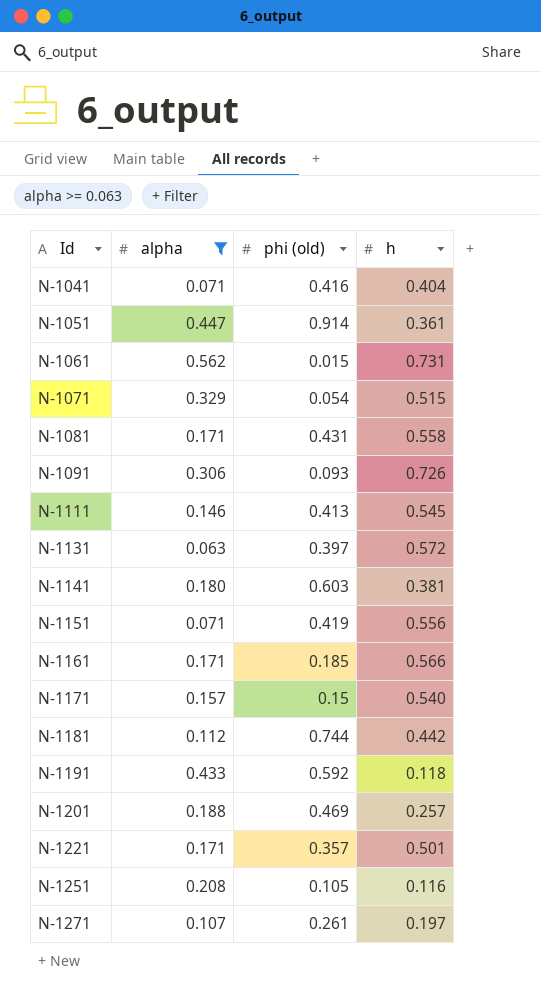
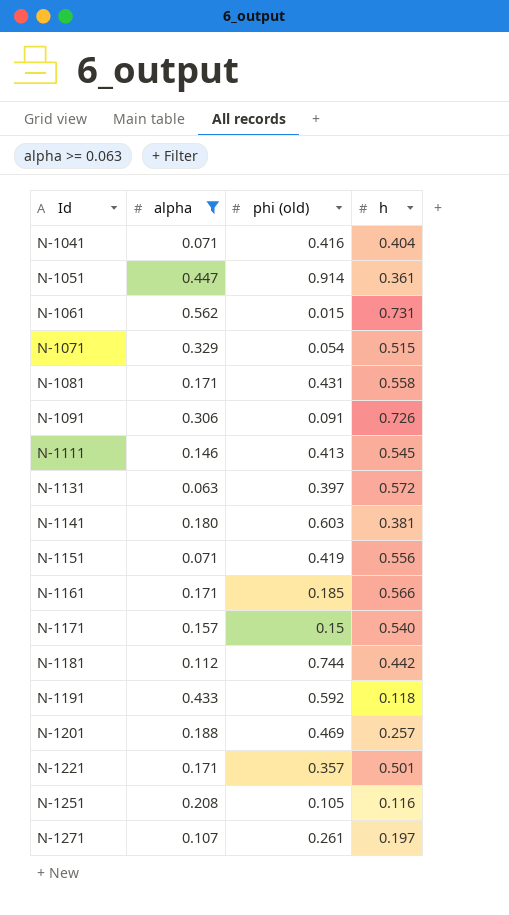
N-1091 | phi (old): 0.093 -> 0.091

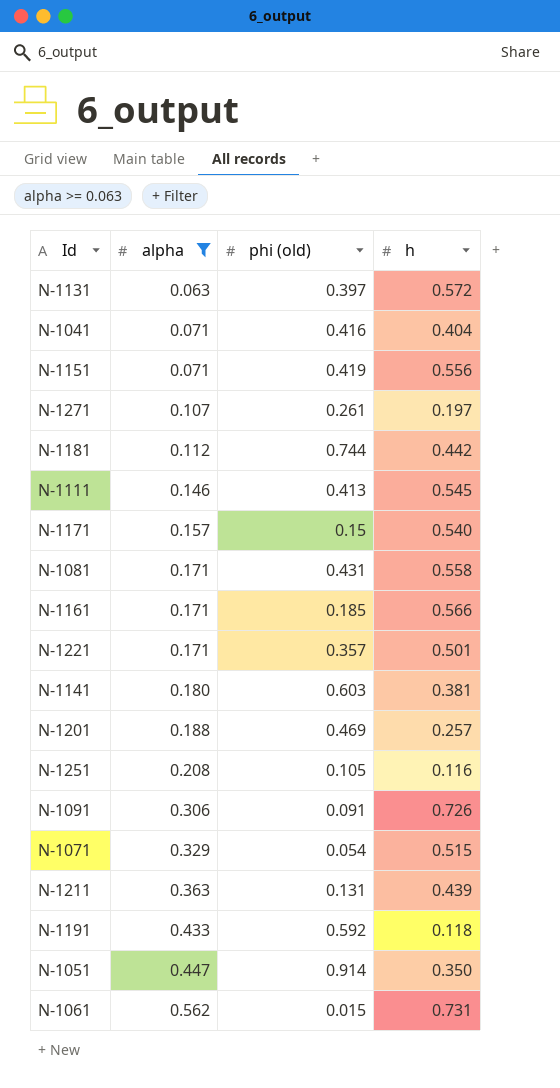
row order: Id ascending -> alpha ascending
row N-1211: none -> 0.363 | 0.131 | 0.439
N-1051 | h: 0.361 -> 0.350

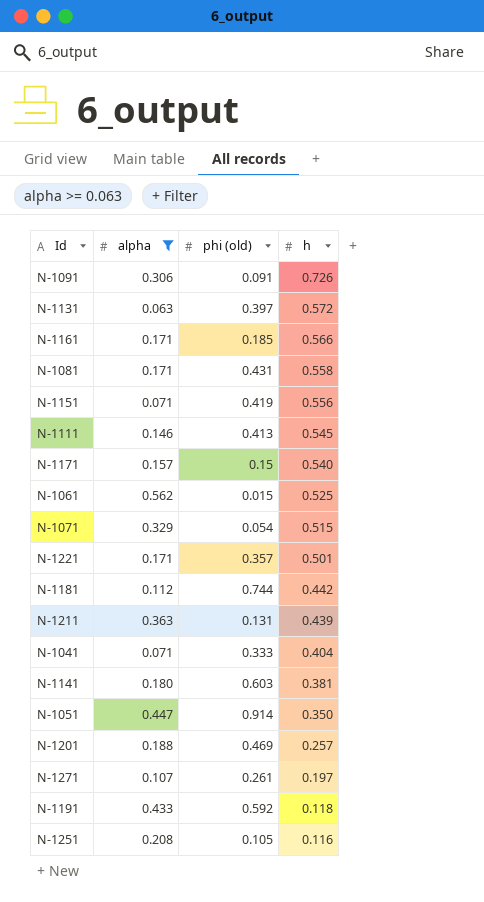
row order: alpha ascending -> h descending
N-1061 | h: 0.731 -> 0.525
N-1041 | phi (old): 0.416 -> 0.333

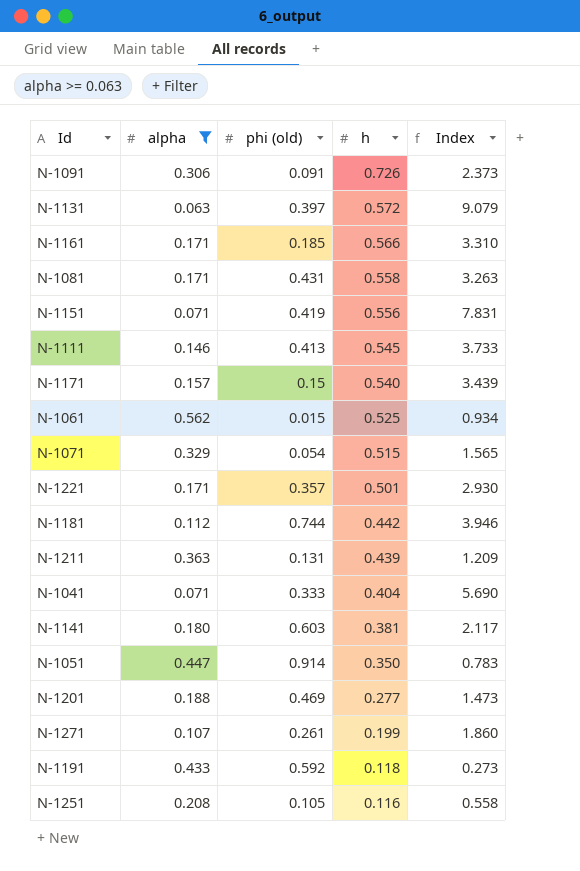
column Index | formula: none -> [h] / [alpha]
N-1201 | h: 0.257 -> 0.277
N-1271 | h: 0.197 -> 0.199

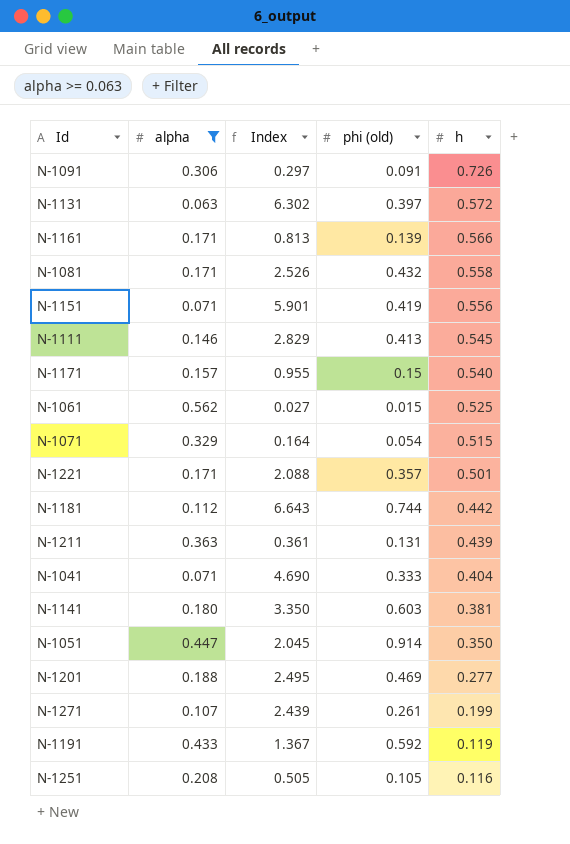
column Index | formula: [h] / [alpha] -> [phi (old)] / [alpha]
column Index | position: 5 -> 3
N-1161 | phi (old): 0.185 -> 0.139
N-1081 | phi (old): 0.431 -> 0.432
N-1191 | h: 0.118 -> 0.119

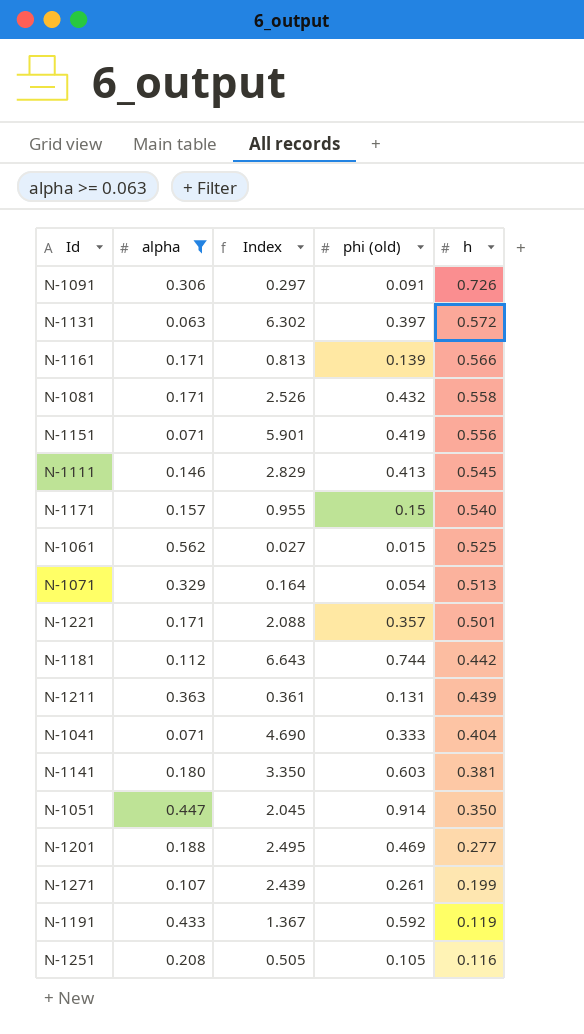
N-1071 | h: 0.515 -> 0.513

